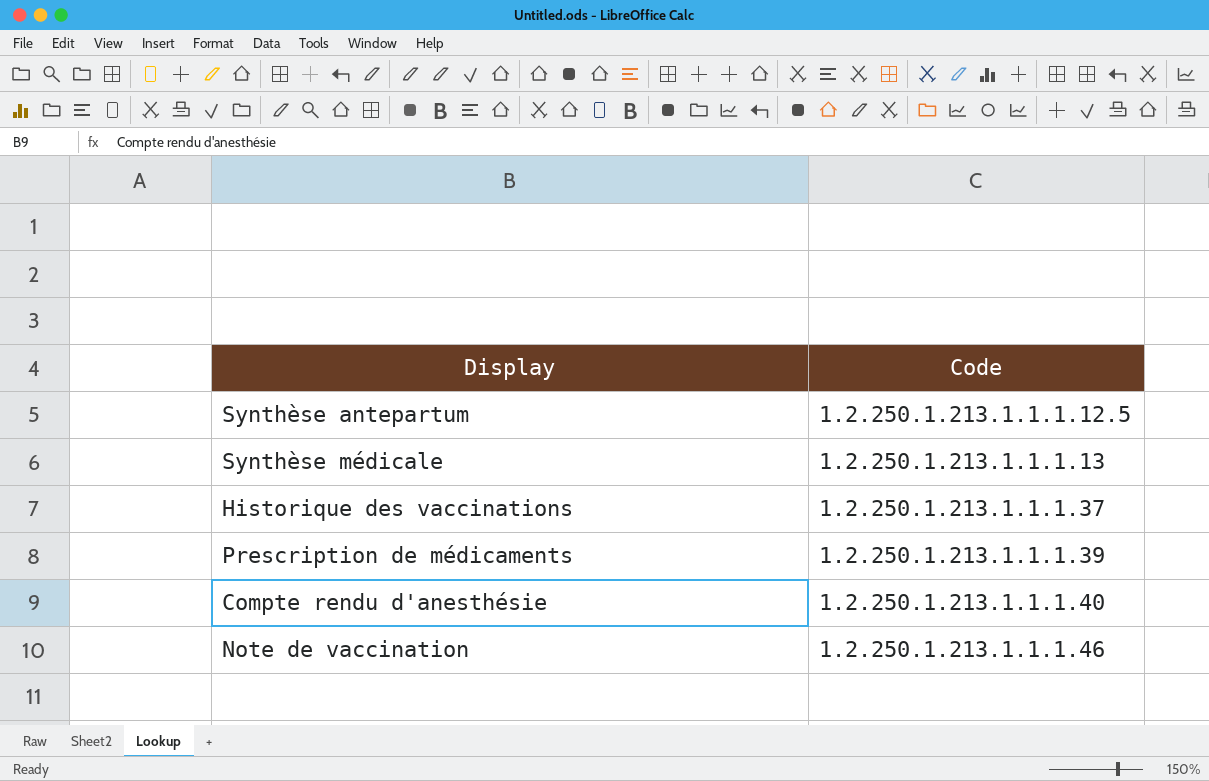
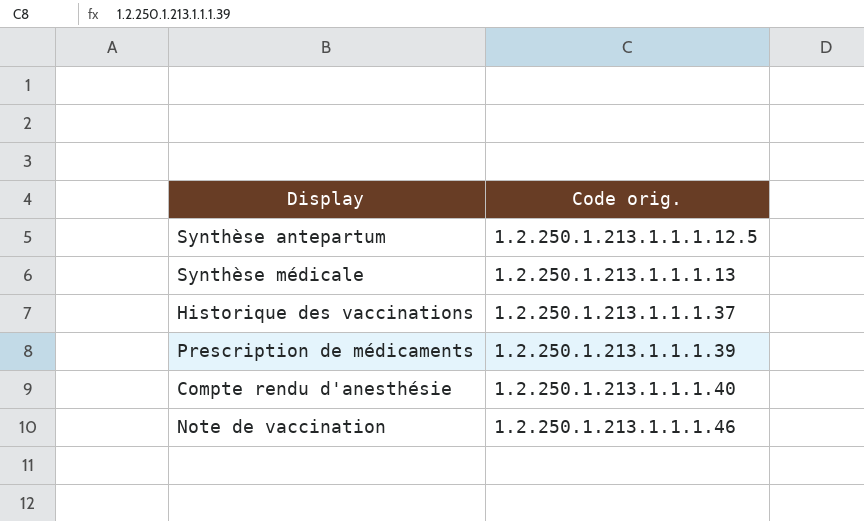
column name: Code -> Code orig.

